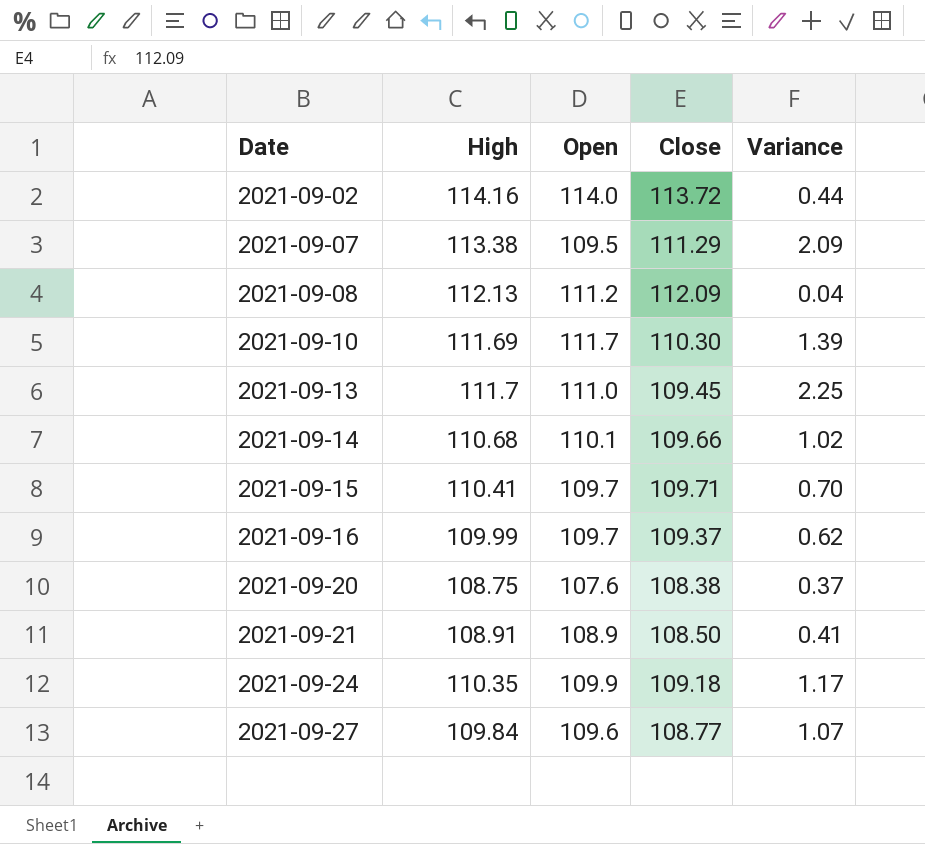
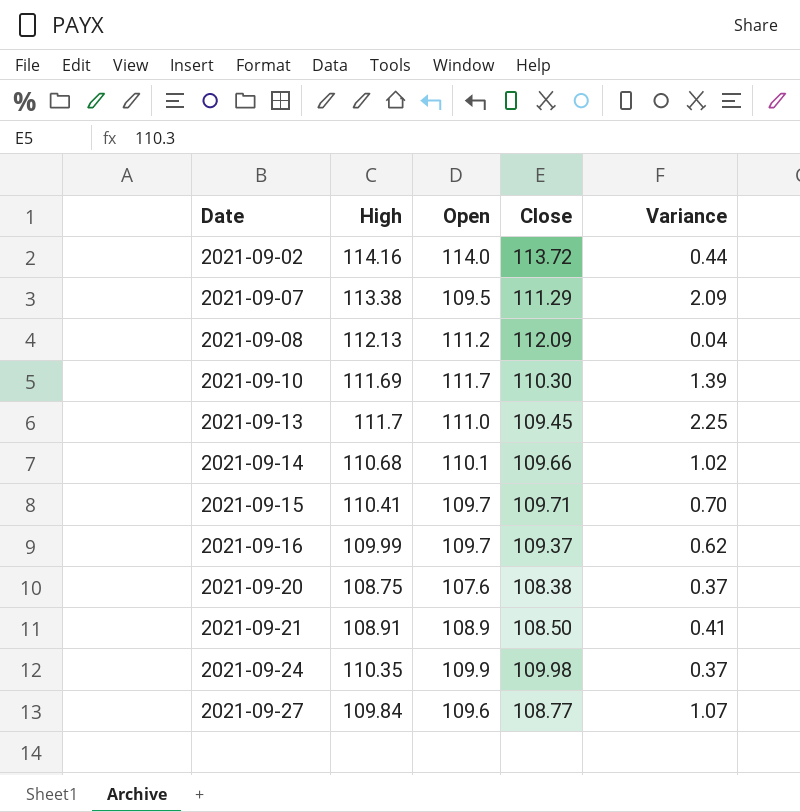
2021-09-24 | Close: 109.18 -> 109.98
2021-09-24 | Variance: 1.17 -> 0.37

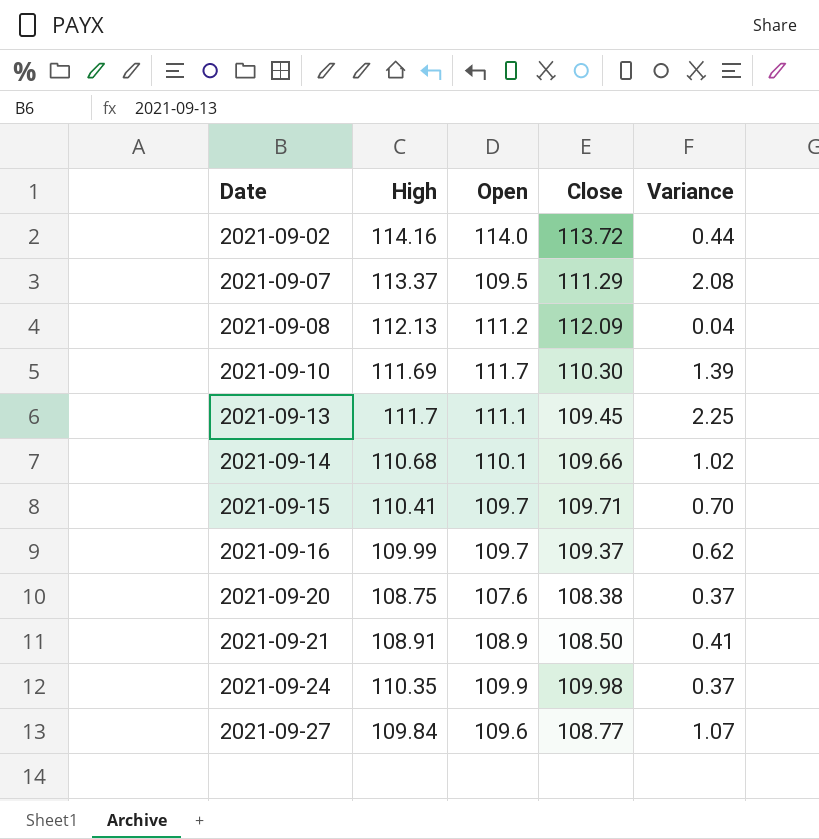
2021-09-07 | High: 113.38 -> 113.37
2021-09-07 | Variance: 2.09 -> 2.08
2021-09-13 | Open: 111.0 -> 111.1

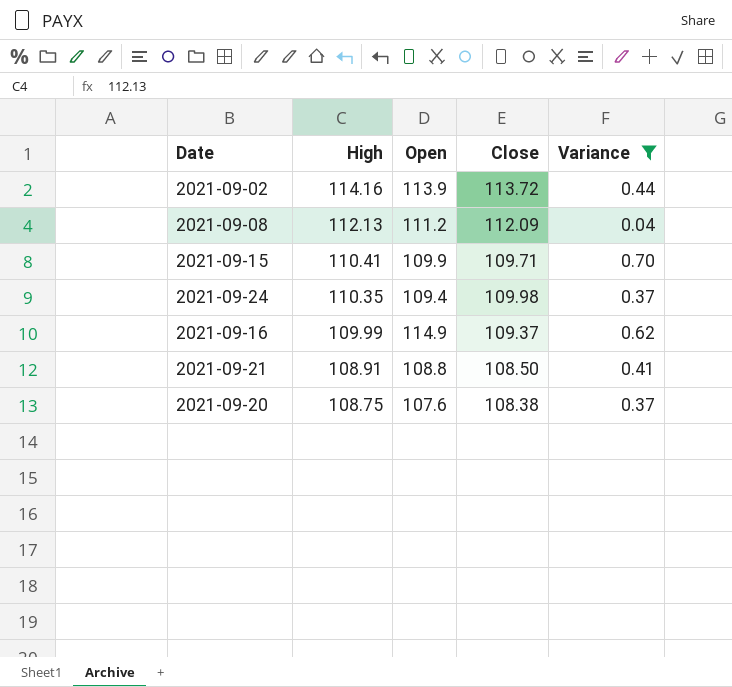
filter: none -> Variance <= 0.70
row order: Date ascending -> High descending
2021-09-02 | Open: 114.0 -> 113.9
2021-09-15 | Open: 109.7 -> 109.9
2021-09-24 | Open: 109.9 -> 109.4
2021-09-16 | Open: 109.7 -> 114.9
2021-09-21 | Open: 108.9 -> 108.8

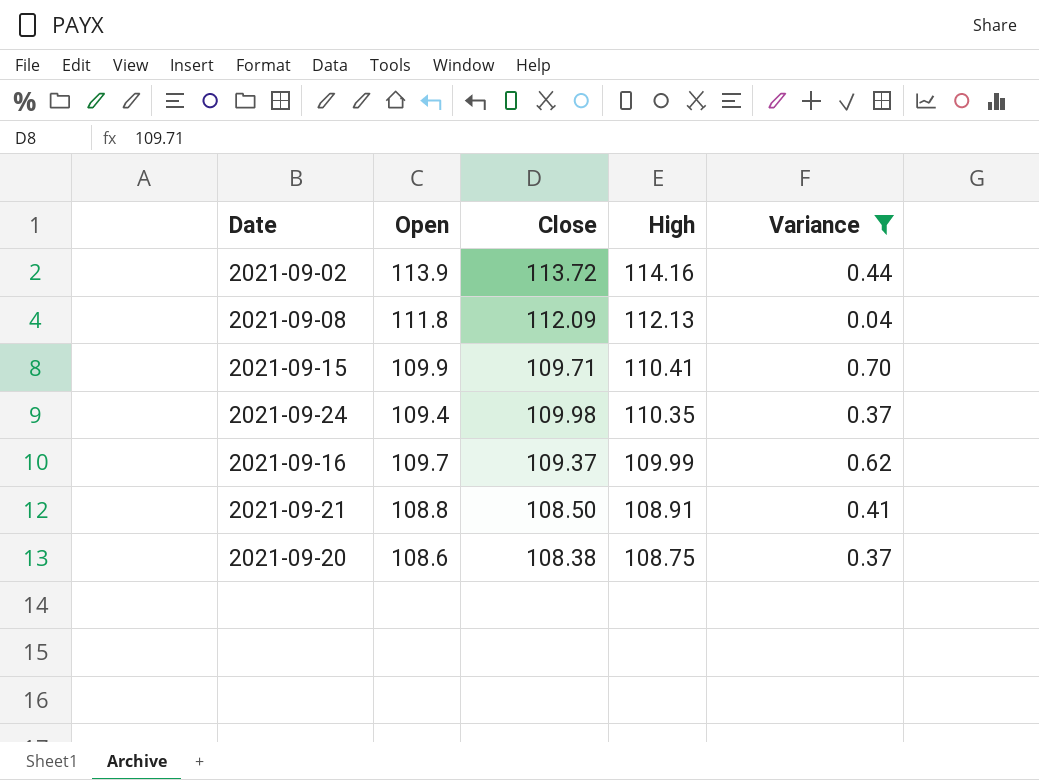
column High | position: 2 -> 4
2021-09-08 | Open: 111.2 -> 111.8
2021-09-16 | Open: 114.9 -> 109.7
2021-09-20 | Open: 107.6 -> 108.6

